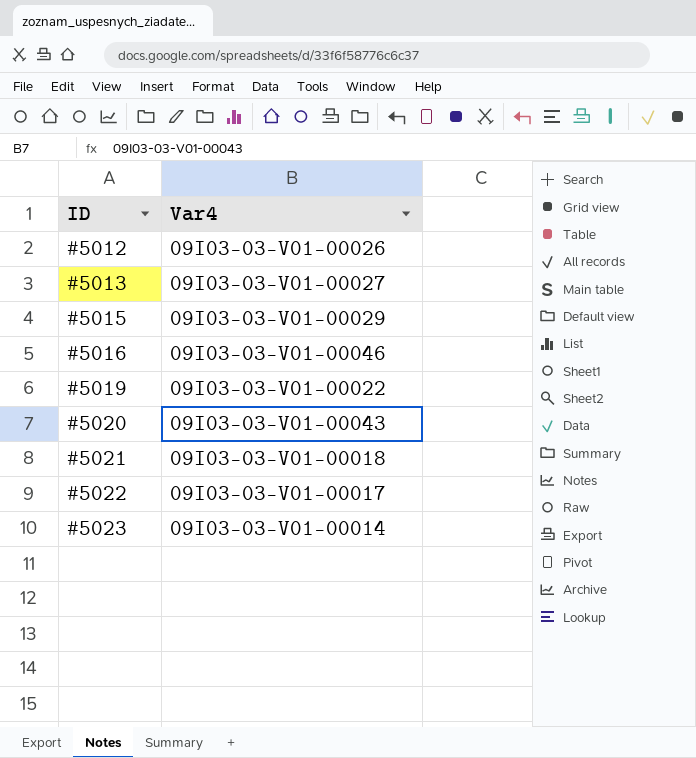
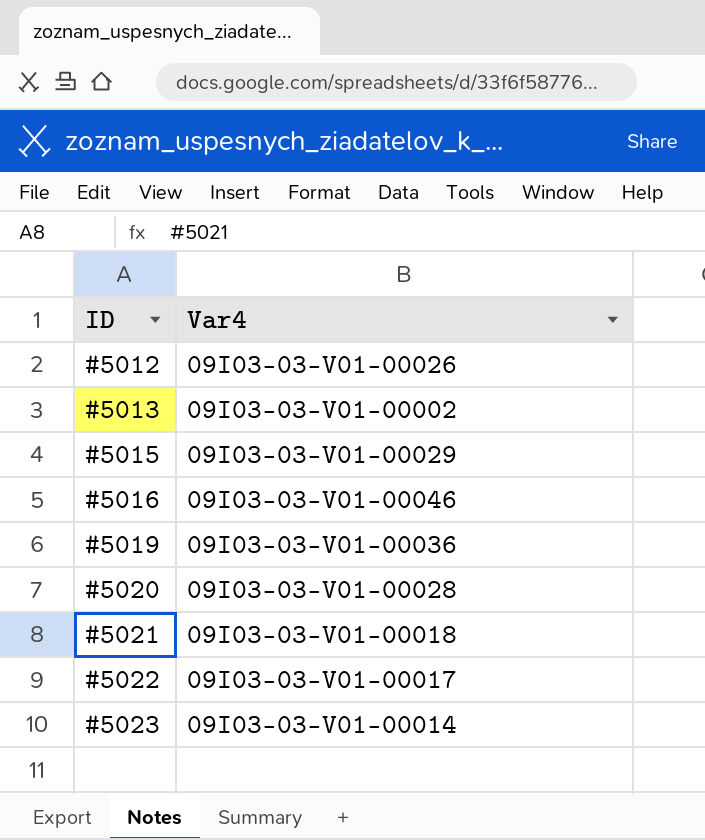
#5013 | Var4: 09I03-03-V01-00027 -> 09I03-03-V01-00002
#5019 | Var4: 09I03-03-V01-00022 -> 09I03-03-V01-00036
#5020 | Var4: 09I03-03-V01-00043 -> 09I03-03-V01-00028

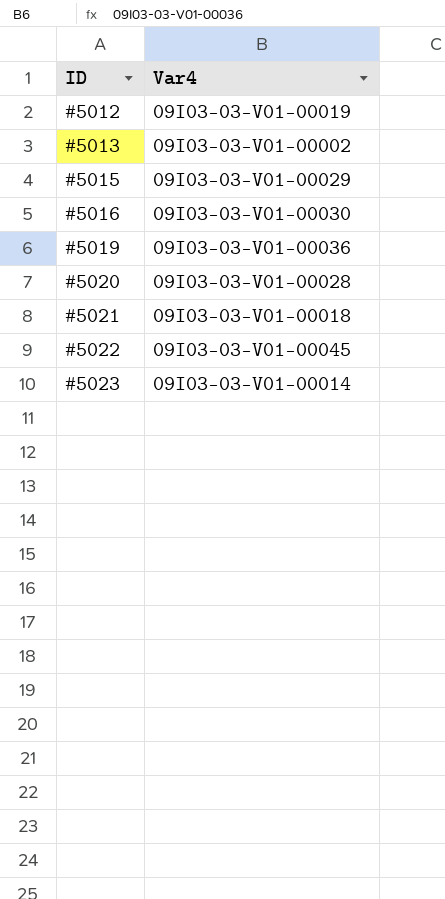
#5012 | Var4: 09I03-03-V01-00026 -> 09I03-03-V01-00019
#5016 | Var4: 09I03-03-V01-00046 -> 09I03-03-V01-00030
#5022 | Var4: 09I03-03-V01-00017 -> 09I03-03-V01-00045

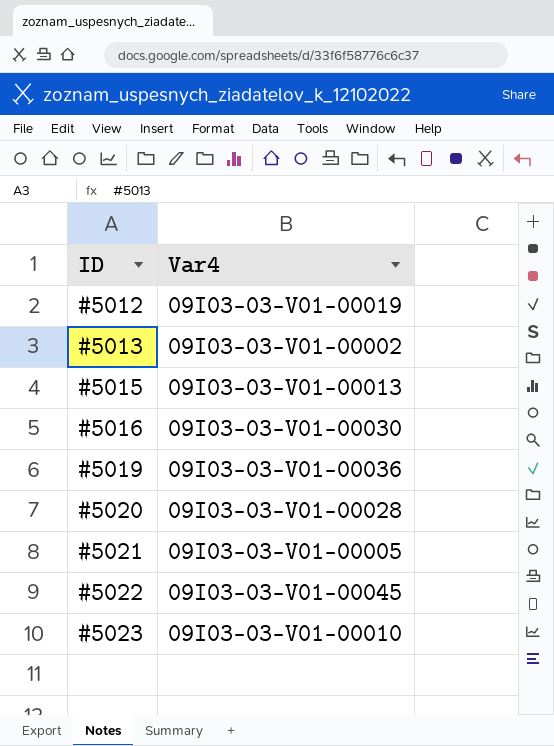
#5015 | Var4: 09I03-03-V01-00029 -> 09I03-03-V01-00013
#5021 | Var4: 09I03-03-V01-00018 -> 09I03-03-V01-00005
#5023 | Var4: 09I03-03-V01-00014 -> 09I03-03-V01-00010

